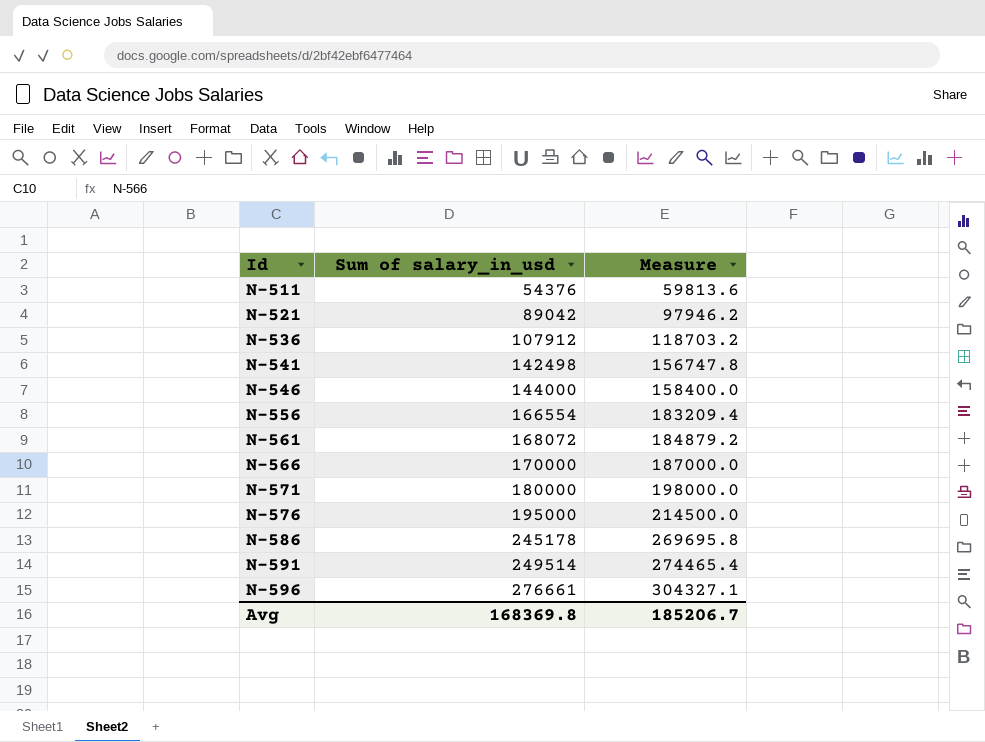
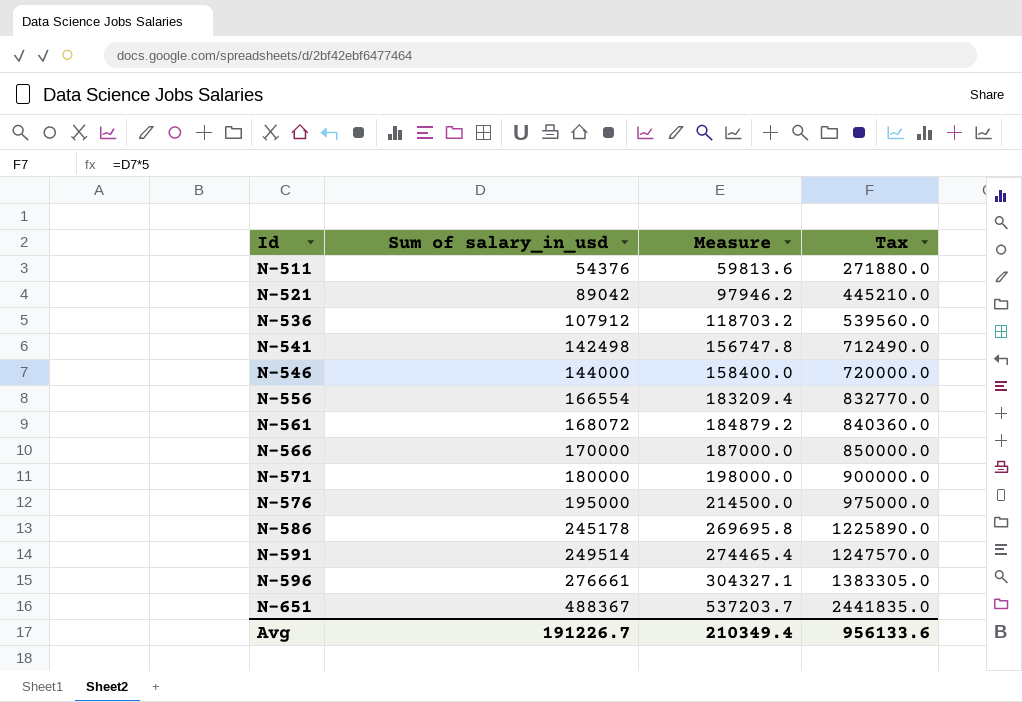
column Tax | formula: none -> [Sum of salary_in_usd] * 5
row N-651: none -> 488367 | 537203.7 | 2441835.0
Avg | Sum of salary_in_usd: 168369.8 -> 191226.7
Avg | Measure: 185206.7 -> 210349.4

